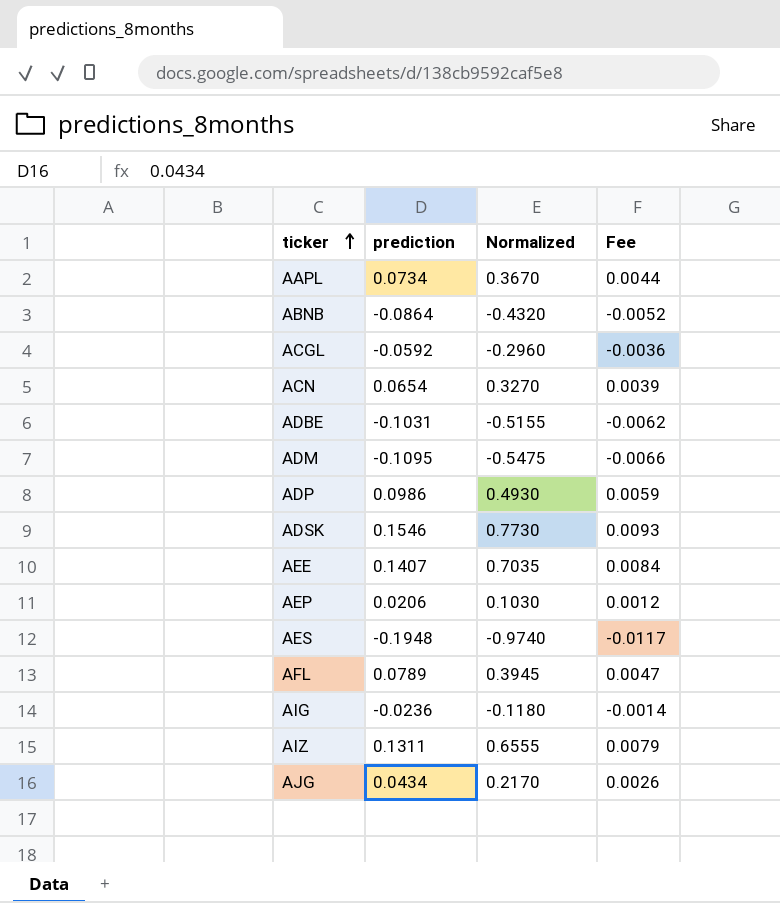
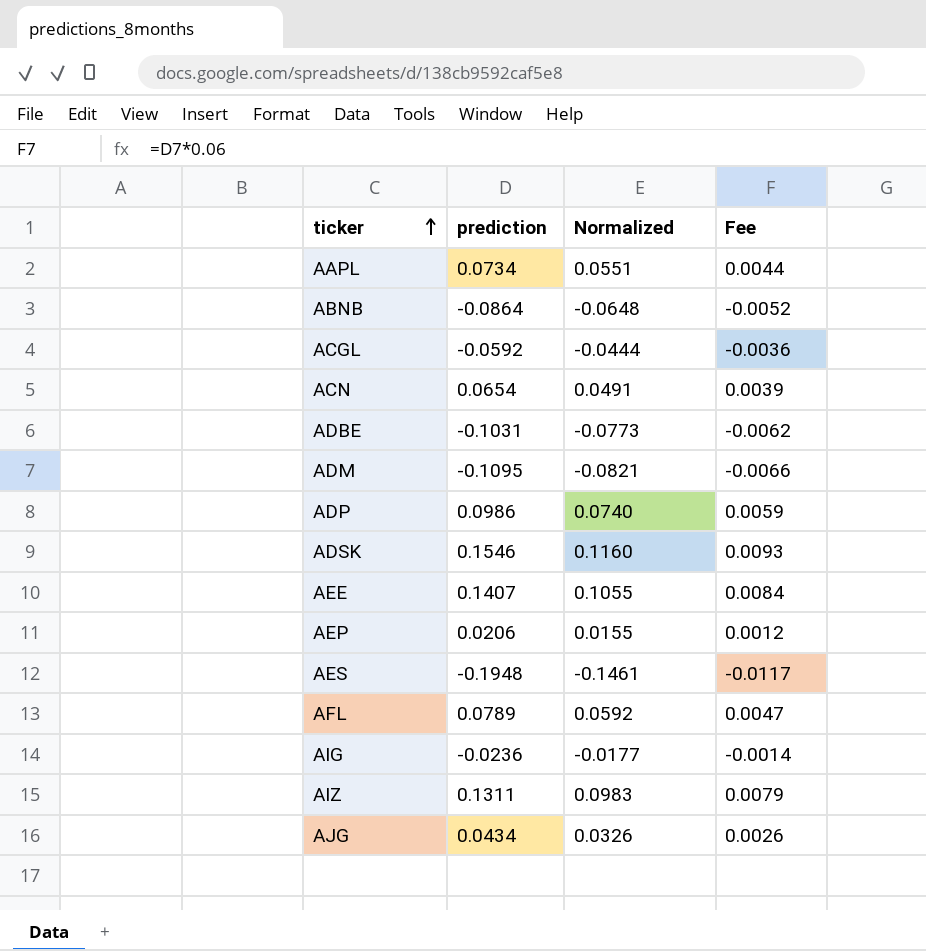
column Normalized | formula: [prediction] * 5 -> [prediction] * 0.75

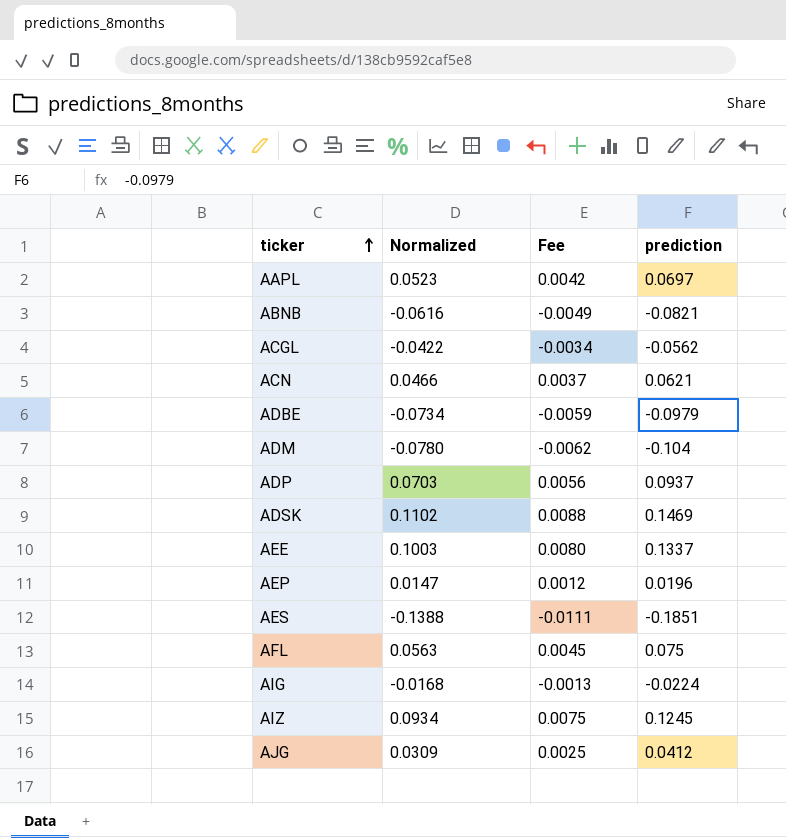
column prediction | position: 2 -> 4
AAPL | Normalized: 0.0551 -> 0.0523
AAPL | Fee: 0.0044 -> 0.0042
AAPL | prediction: 0.0734 -> 0.0697
ABNB | Normalized: -0.0648 -> -0.0616
ABNB | Fee: -0.0052 -> -0.0049
ABNB | prediction: -0.0864 -> -0.0821
ACGL | Normalized: -0.0444 -> -0.0422
ACGL | Fee: -0.0036 -> -0.0034
ACGL | prediction: -0.0592 -> -0.0562
ACN | Normalized: 0.0491 -> 0.0466
ACN | Fee: 0.0039 -> 0.0037
ACN | prediction: 0.0654 -> 0.0621
ADBE | Normalized: -0.0773 -> -0.0734
ADBE | Fee: -0.0062 -> -0.0059
ADBE | prediction: -0.1031 -> -0.0979
ADM | Normalized: -0.0821 -> -0.0780
ADM | Fee: -0.0066 -> -0.0062
ADM | prediction: -0.1095 -> -0.104
ADP | Normalized: 0.0740 -> 0.0703
ADP | Fee: 0.0059 -> 0.0056
ADP | prediction: 0.0986 -> 0.0937
ADSK | Normalized: 0.1160 -> 0.1102
ADSK | Fee: 0.0093 -> 0.0088
ADSK | prediction: 0.1546 -> 0.1469
AEE | Normalized: 0.1055 -> 0.1003
AEE | Fee: 0.0084 -> 0.0080
AEE | prediction: 0.1407 -> 0.1337
AEP | Normalized: 0.0155 -> 0.0147
AEP | prediction: 0.0206 -> 0.0196
AES | Normalized: -0.1461 -> -0.1388
AES | Fee: -0.0117 -> -0.0111
AES | prediction: -0.1948 -> -0.1851
AFL | Normalized: 0.0592 -> 0.0563
AFL | Fee: 0.0047 -> 0.0045
AFL | prediction: 0.0789 -> 0.075
AIG | Normalized: -0.0177 -> -0.0168
AIG | Fee: -0.0014 -> -0.0013
AIG | prediction: -0.0236 -> -0.0224
AIZ | Normalized: 0.0983 -> 0.0934
AIZ | Fee: 0.0079 -> 0.0075
AIZ | prediction: 0.1311 -> 0.1245
AJG | Normalized: 0.0326 -> 0.0309
AJG | Fee: 0.0026 -> 0.0025
AJG | prediction: 0.0434 -> 0.0412

